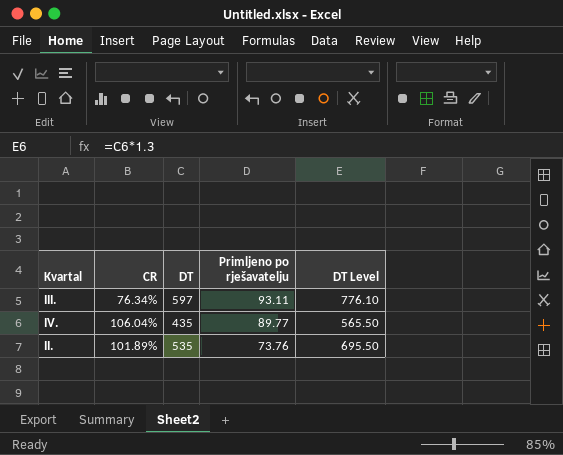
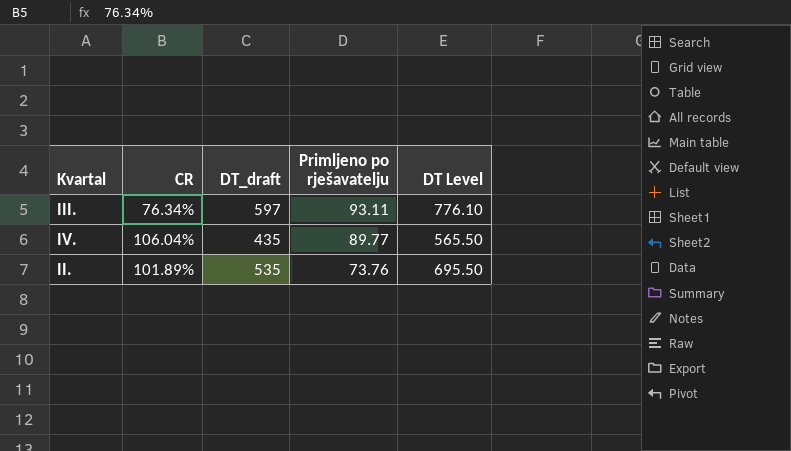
column name: DT -> DT_draft

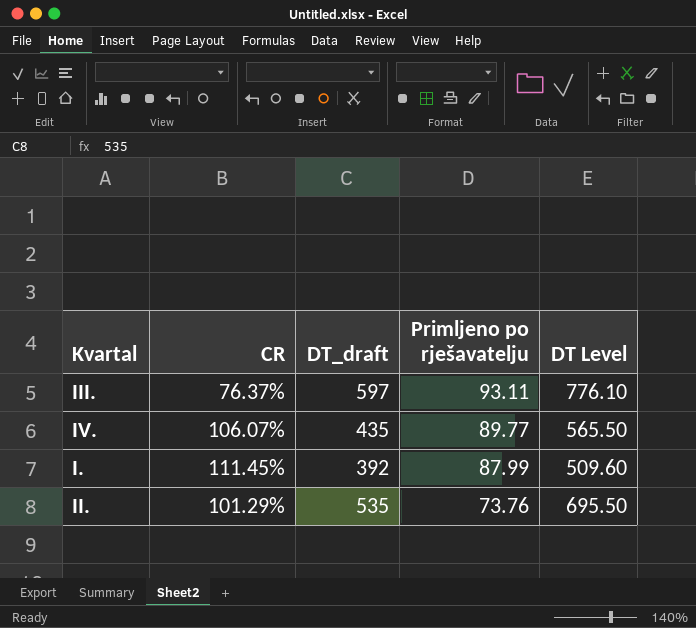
III. | CR: 76.34% -> 76.37%
IV. | CR: 106.04% -> 106.07%
row I.: none -> 111.45% | 392 | 87.99 | 509.60
II. | CR: 101.89% -> 101.29%

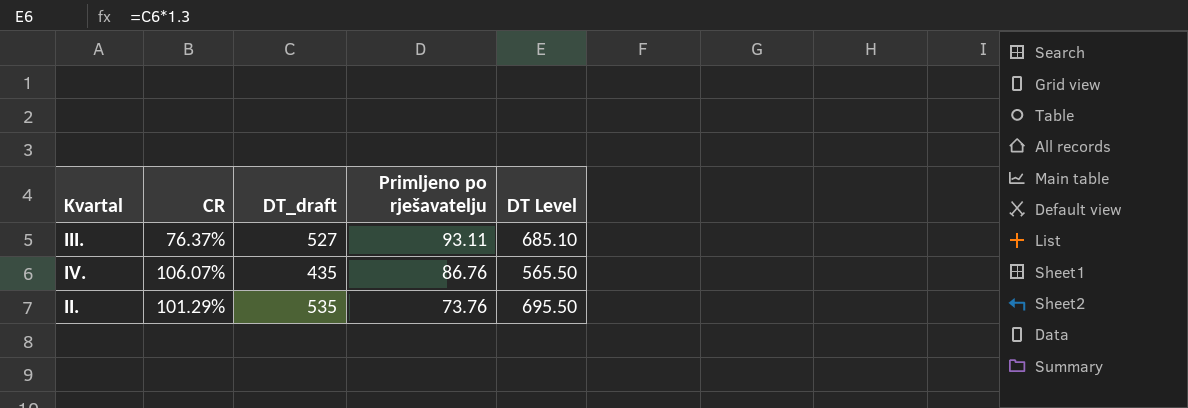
row I.: 111.45% | 392 | 87.99 | 509.60 -> none
III. | DT_draft: 597 -> 527
III. | DT Level: 776.10 -> 685.10
IV. | Primljeno po rješavatelju: 89.77 -> 86.76

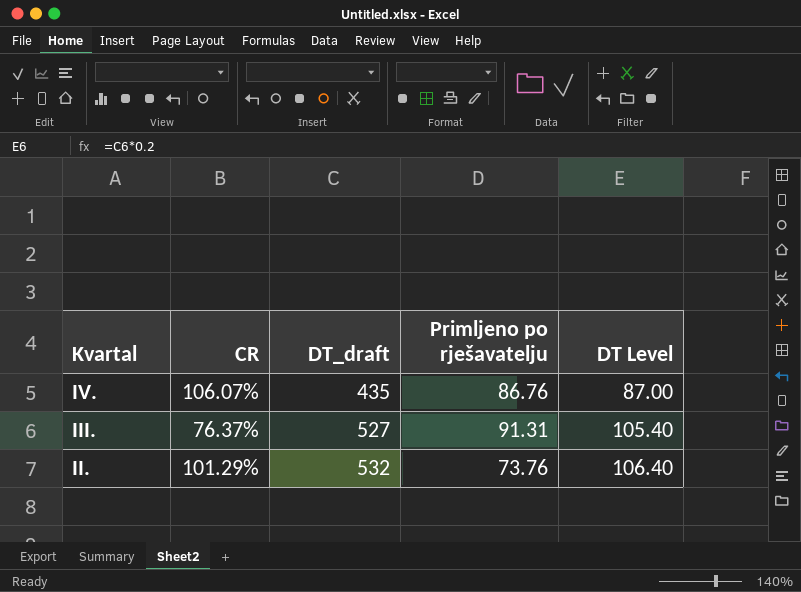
row order: Primljeno po rješavatelju descending -> Kvartal descending
column DT Level | formula: [DT_draft] * 1.3 -> [DT_draft] * 0.2
III. | Primljeno po rješavatelju: 93.11 -> 91.31
II. | DT_draft: 535 -> 532

